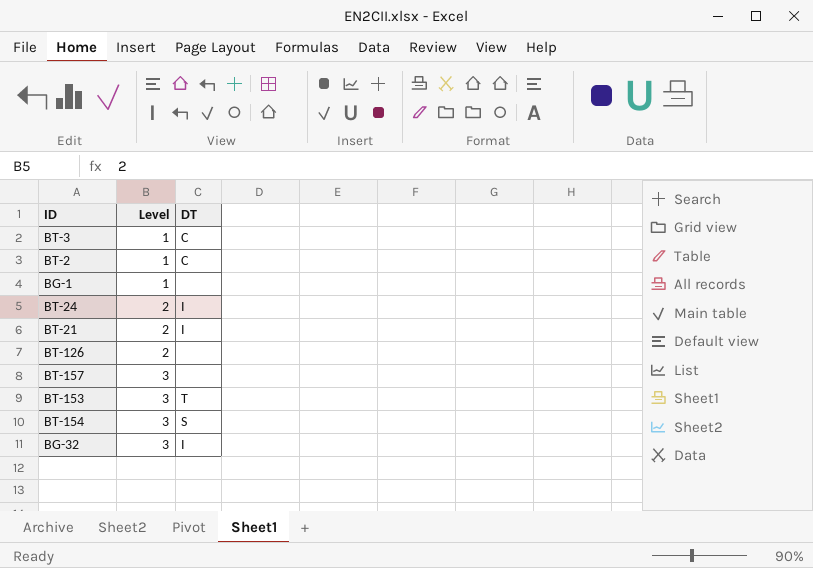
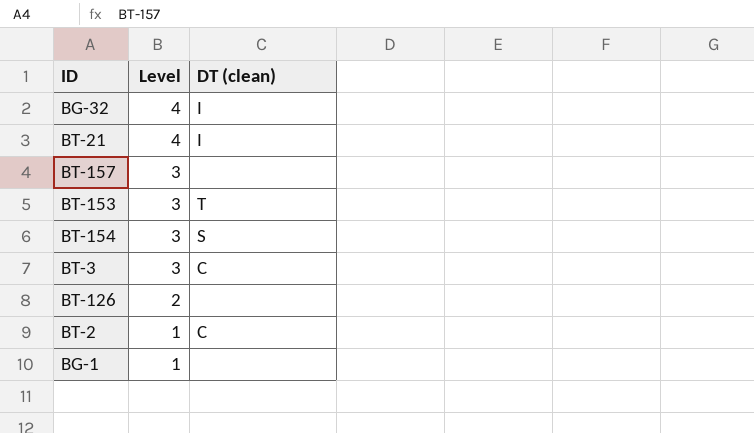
row order: Level ascending -> Level descending
column name: DT -> DT (clean)
row BT-24: 2 | I -> none
BG-32 | Level: 3 -> 4
BT-21 | Level: 2 -> 4
BT-3 | Level: 1 -> 3

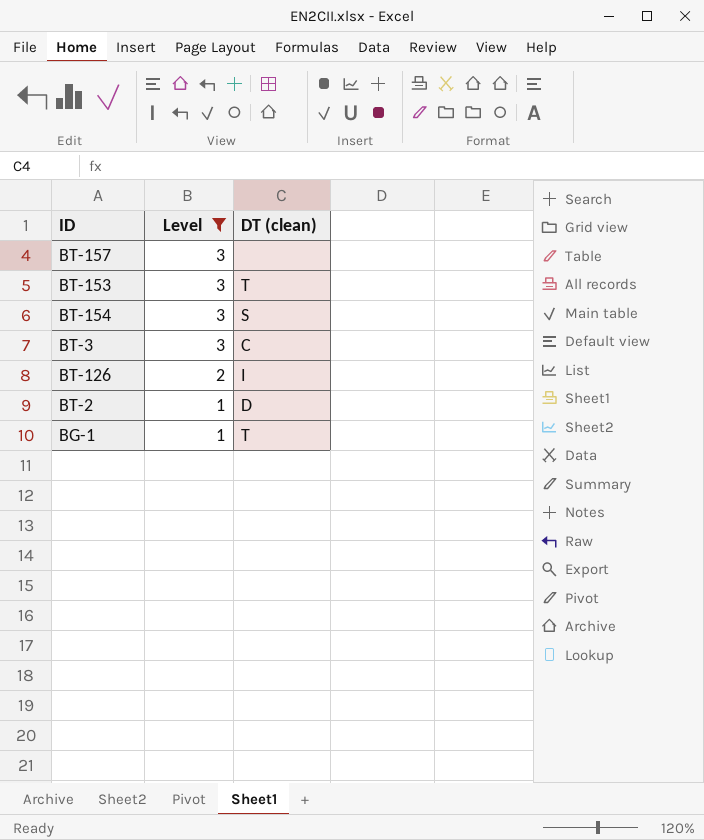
filter: none -> Level != 4
BT-126 | DT (clean): none -> I
BT-2 | DT (clean): C -> D
BG-1 | DT (clean): none -> T

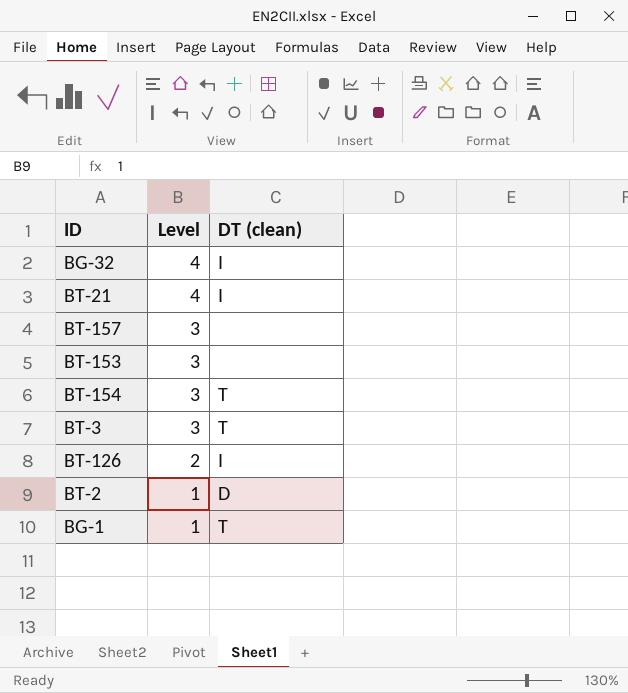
filter: Level != 4 -> none
BT-153 | DT (clean): T -> none
BT-154 | DT (clean): S -> T
BT-3 | DT (clean): C -> T

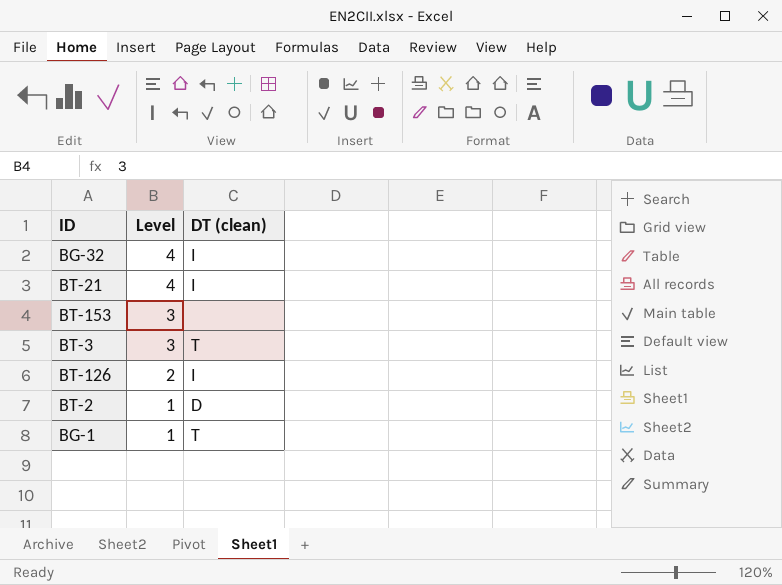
row BT-157: 3 | none -> none
row BT-154: 3 | T -> none

